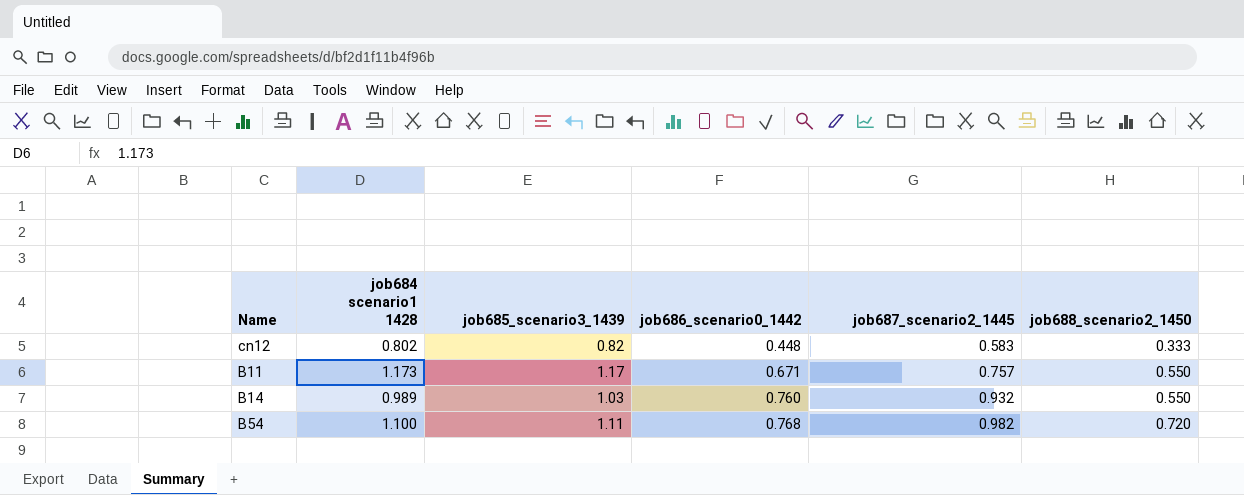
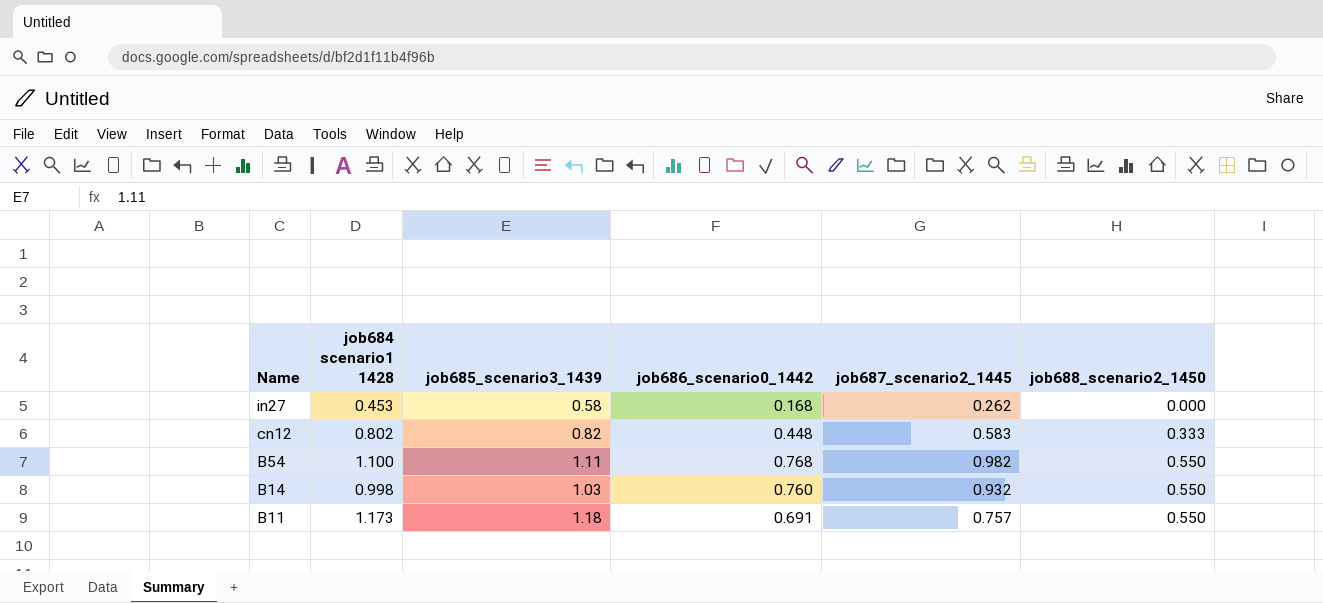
row order: job686_scenario0_1442 ascending -> Name descending
row in27: none -> 0.453 | 0.58 | 0.168 | 0.262 | 0.000
B54 | job688_scenario2_1450: 0.720 -> 0.550
B14 | job684 scenario1 1428: 0.989 -> 0.998
B11 | job685_scenario3_1439: 1.17 -> 1.18
B11 | job686_scenario0_1442: 0.671 -> 0.691

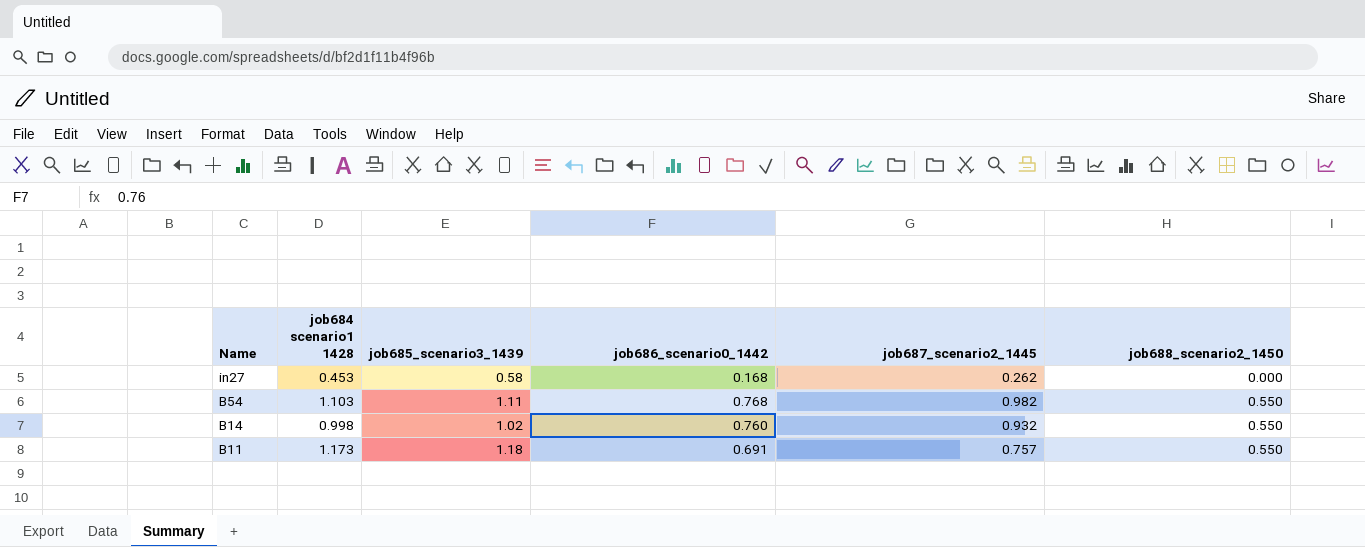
row cn12: 0.802 | 0.82 | 0.448 | 0.583 | 0.333 -> none
B54 | job684 scenario1 1428: 1.100 -> 1.103
B14 | job685_scenario3_1439: 1.03 -> 1.02

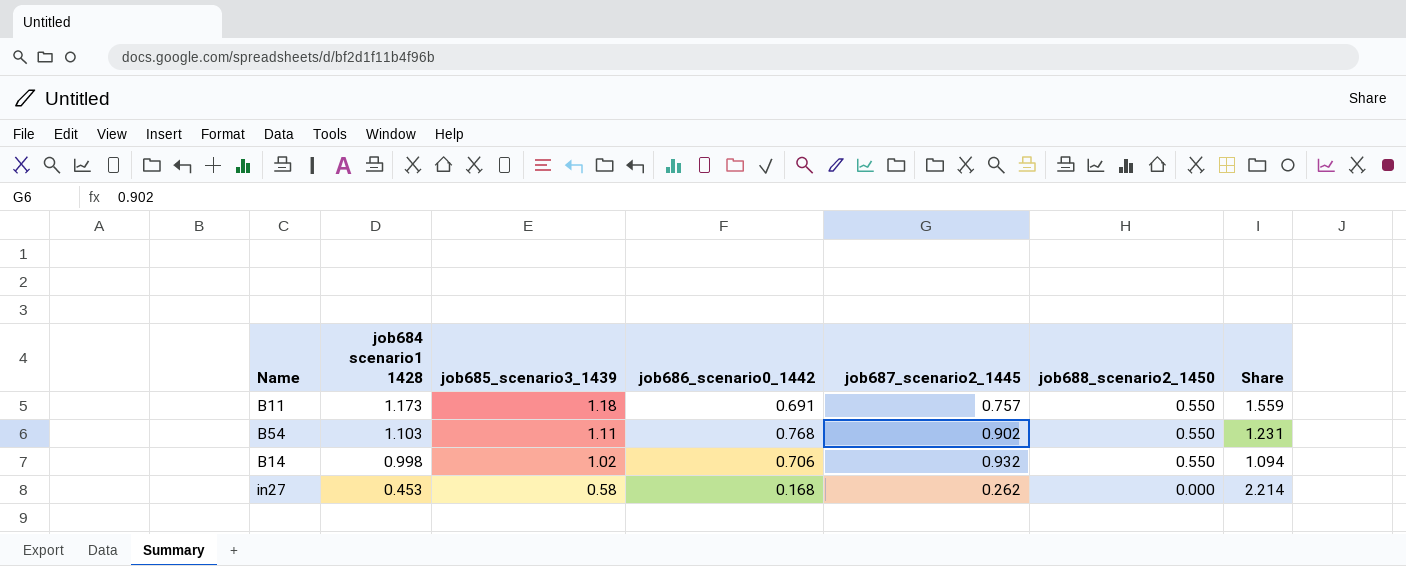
row order: Name descending -> job684 scenario1 1428 descending
column Share | formula: none -> [job685_scenario3_1439] / [job687_scenario2_1445]
B54 | job687_scenario2_1445: 0.982 -> 0.902
B14 | job686_scenario0_1442: 0.760 -> 0.706

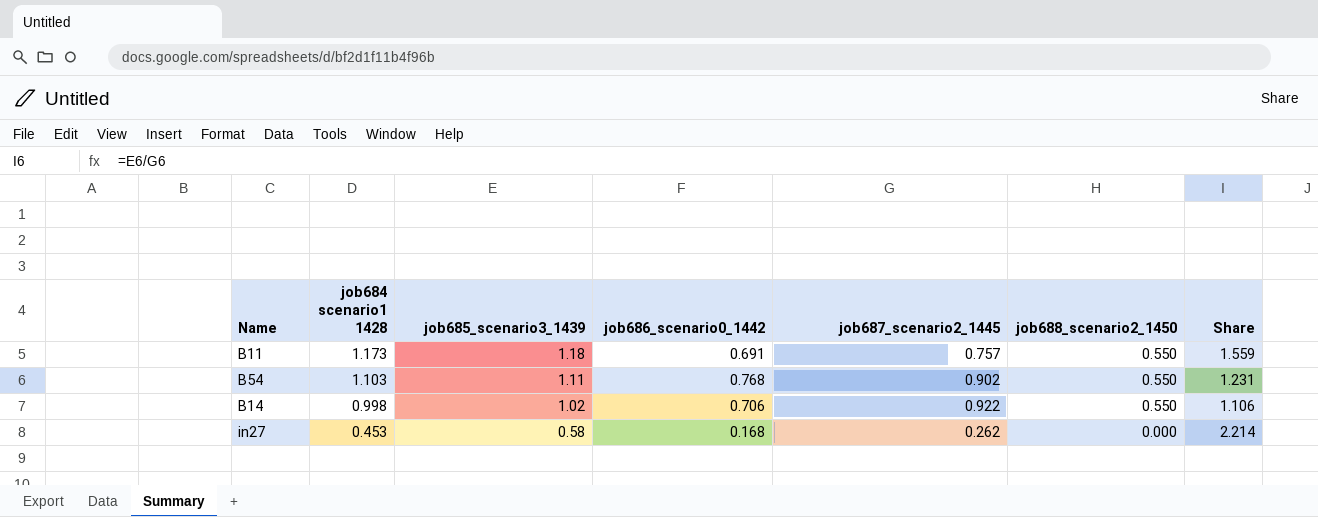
B14 | job687_scenario2_1445: 0.932 -> 0.922
B14 | Share: 1.094 -> 1.106

